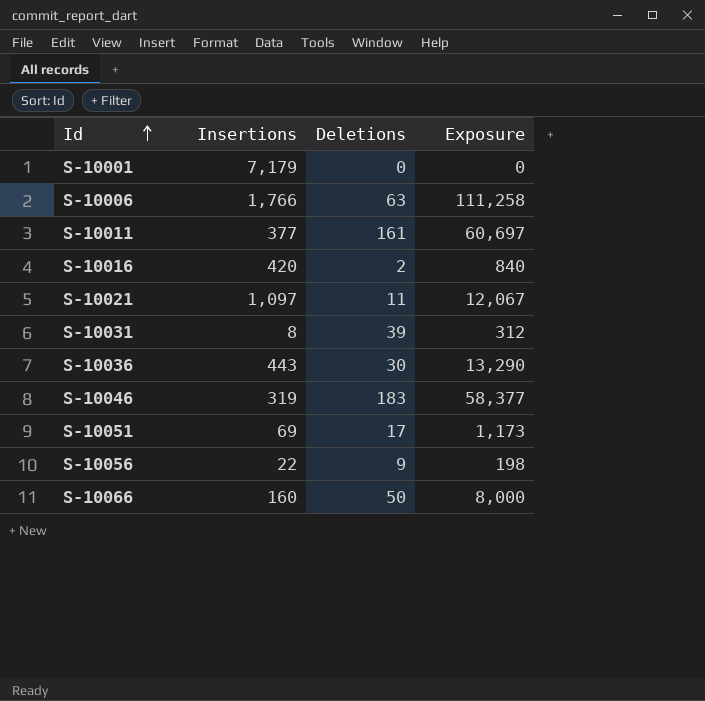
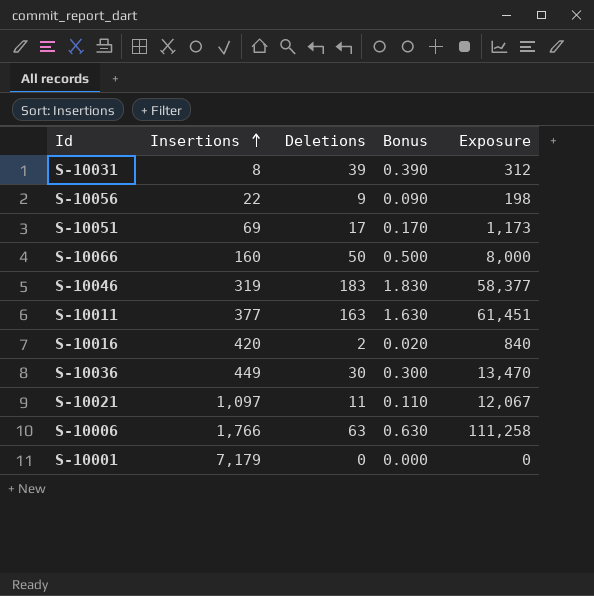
row order: Id ascending -> Insertions ascending
column Bonus | formula: none -> [Deletions] * 0.01
S-10011 | Deletions: 161 -> 163
S-10011 | Exposure: 60,697 -> 61,451
S-10036 | Insertions: 443 -> 449
S-10036 | Exposure: 13,290 -> 13,470

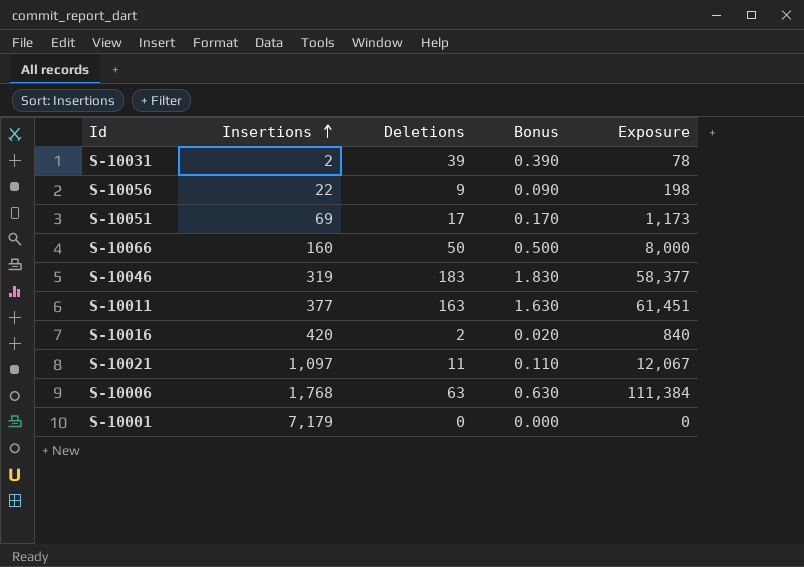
row S-10036: 449 | 30 | 0.300 | 13,470 -> none
S-10031 | Insertions: 8 -> 2
S-10031 | Exposure: 312 -> 78
S-10006 | Insertions: 1,766 -> 1,768
S-10006 | Exposure: 111,258 -> 111,384

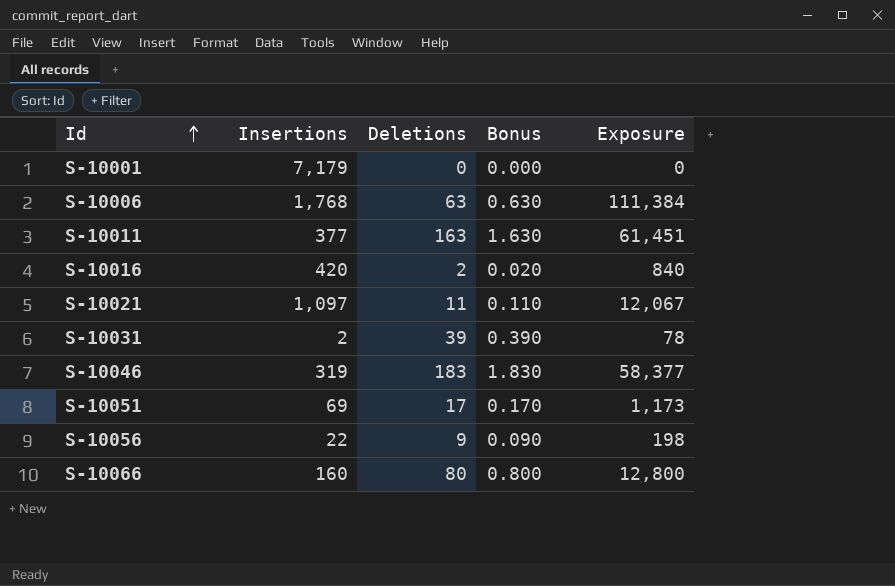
row order: Insertions ascending -> Id ascending
S-10066 | Deletions: 50 -> 80
S-10066 | Bonus: 0.500 -> 0.800
S-10066 | Exposure: 8,000 -> 12,800

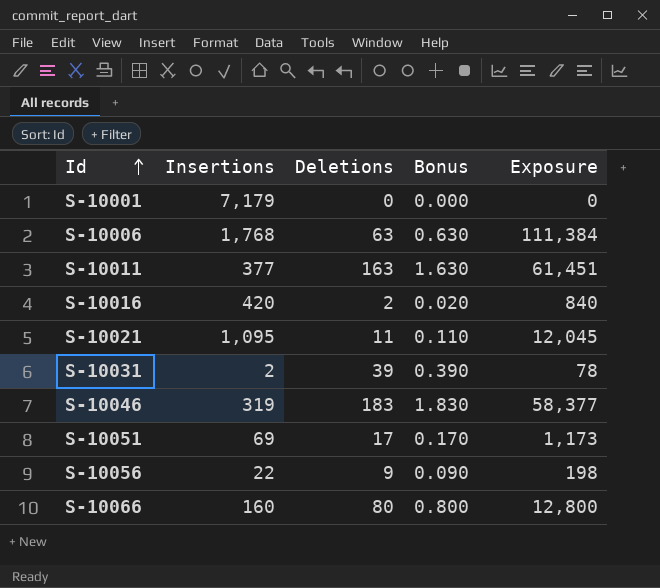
S-10021 | Insertions: 1,097 -> 1,095
S-10021 | Exposure: 12,067 -> 12,045

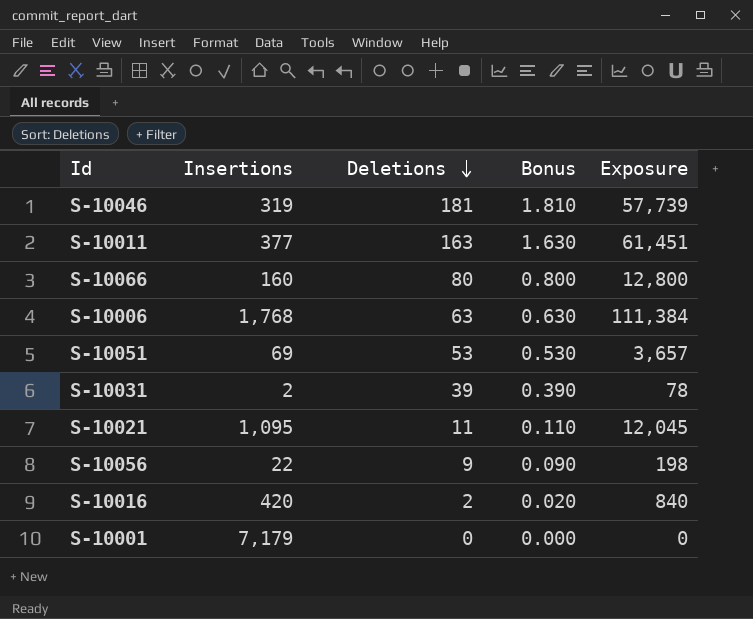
row order: Id ascending -> Deletions descending
S-10046 | Deletions: 183 -> 181
S-10046 | Bonus: 1.830 -> 1.810
S-10046 | Exposure: 58,377 -> 57,739
S-10051 | Deletions: 17 -> 53
S-10051 | Bonus: 0.170 -> 0.530
S-10051 | Exposure: 1,173 -> 3,657

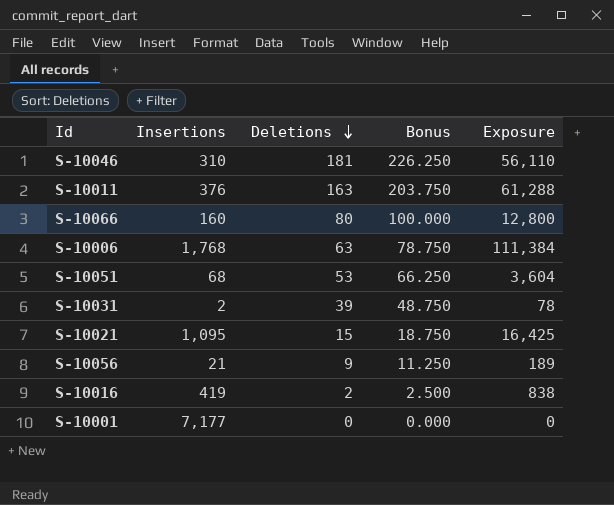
column Bonus | formula: [Deletions] * 0.01 -> [Deletions] * 1.25
S-10046 | Insertions: 319 -> 310
S-10046 | Exposure: 57,739 -> 56,110
S-10011 | Insertions: 377 -> 376
S-10011 | Exposure: 61,451 -> 61,288
S-10051 | Insertions: 69 -> 68
S-10051 | Exposure: 3,657 -> 3,604
S-10021 | Deletions: 11 -> 15
S-10021 | Exposure: 12,045 -> 16,425
S-10056 | Insertions: 22 -> 21
S-10056 | Exposure: 198 -> 189
S-10016 | Insertions: 420 -> 419
S-10016 | Exposure: 840 -> 838
S-10001 | Insertions: 7,179 -> 7,177

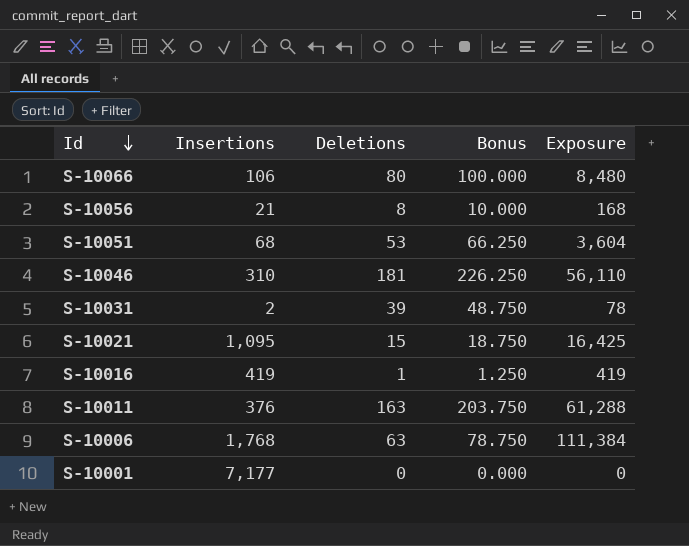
row order: Deletions descending -> Id descending
S-10066 | Insertions: 160 -> 106
S-10066 | Exposure: 12,800 -> 8,480
S-10056 | Deletions: 9 -> 8
S-10056 | Bonus: 11.250 -> 10.000
S-10056 | Exposure: 189 -> 168
S-10016 | Deletions: 2 -> 1
S-10016 | Bonus: 2.500 -> 1.250
S-10016 | Exposure: 838 -> 419

